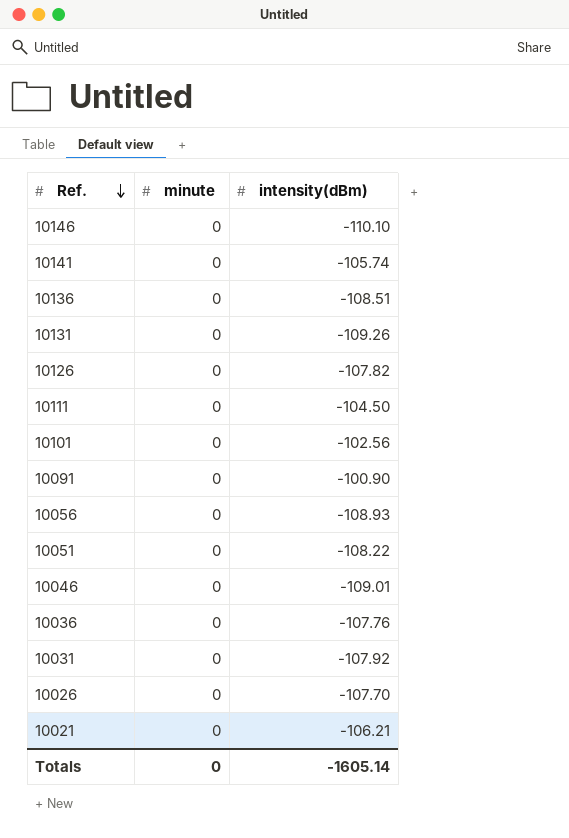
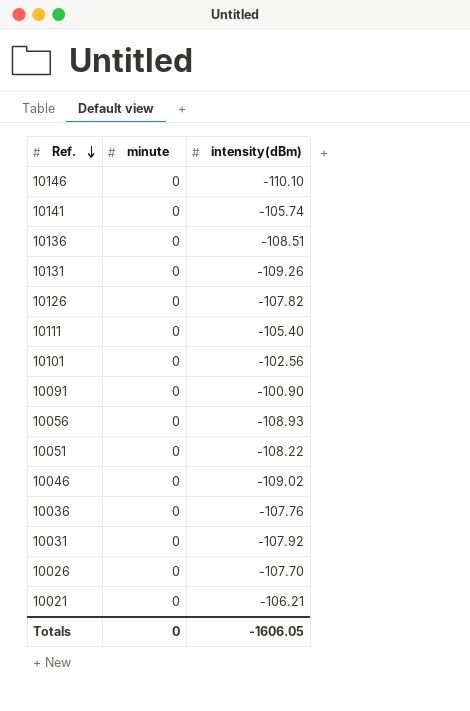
10111 | intensity(dBm): -104.50 -> -105.40
10046 | intensity(dBm): -109.01 -> -109.02
Totals | intensity(dBm): -1605.14 -> -1606.05

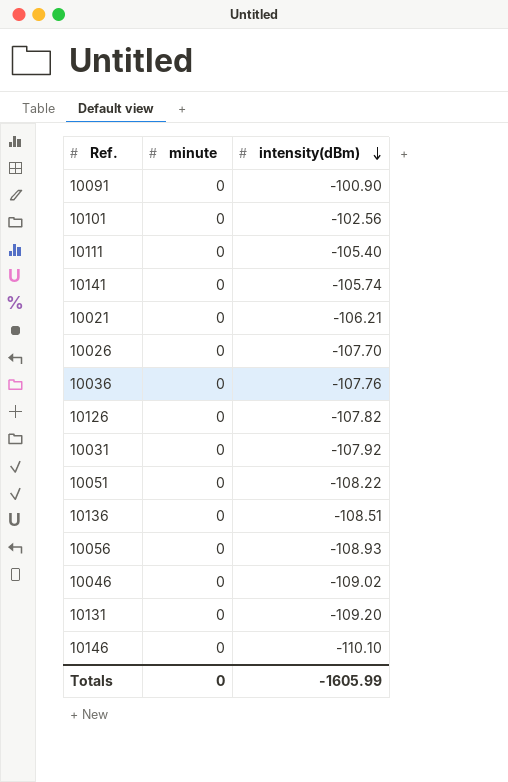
row order: Ref. descending -> intensity(dBm) descending
10131 | intensity(dBm): -109.26 -> -109.20
Totals | intensity(dBm): -1606.05 -> -1605.99

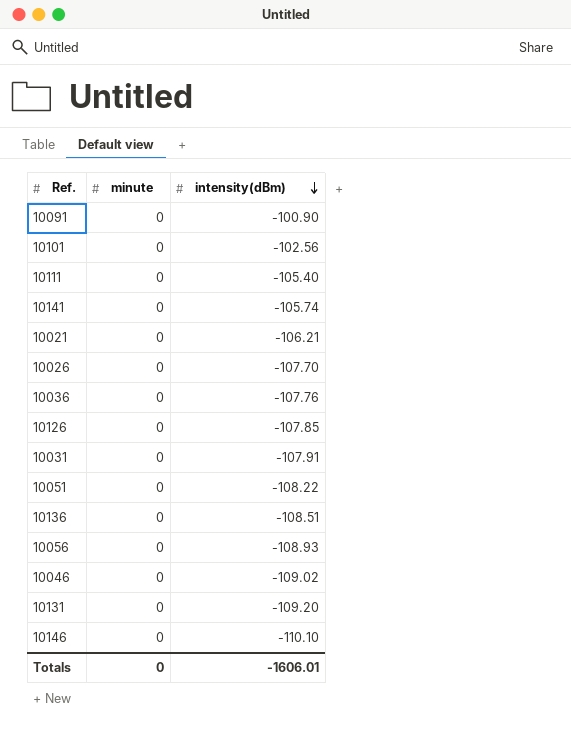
10126 | intensity(dBm): -107.82 -> -107.85
10031 | intensity(dBm): -107.92 -> -107.91
Totals | intensity(dBm): -1605.99 -> -1606.01

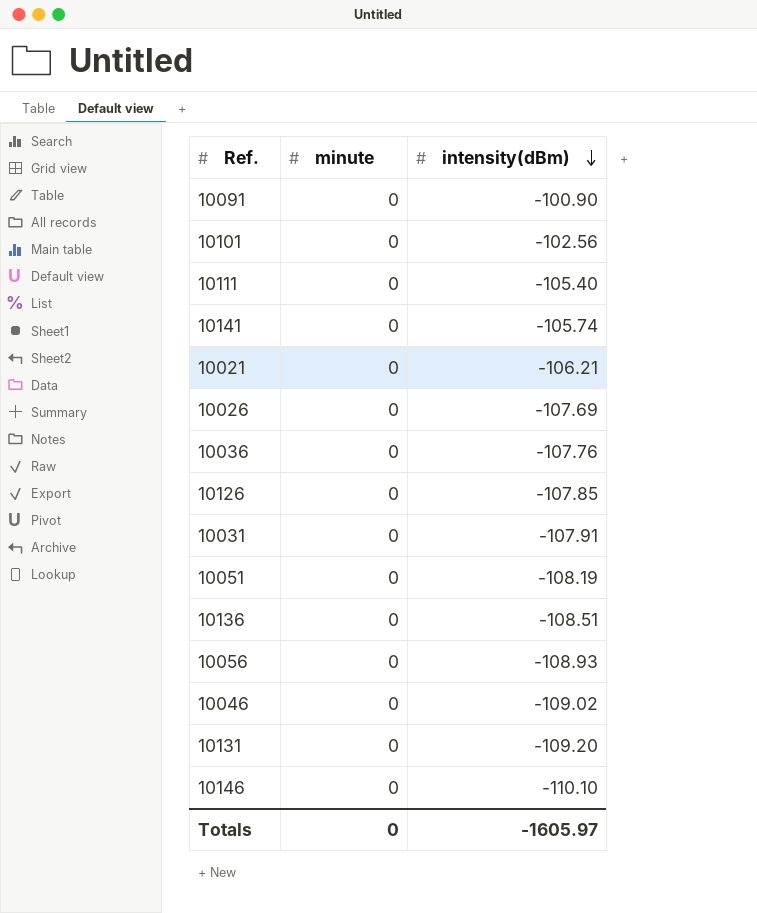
10026 | intensity(dBm): -107.70 -> -107.69
10051 | intensity(dBm): -108.22 -> -108.19
Totals | intensity(dBm): -1606.01 -> -1605.97

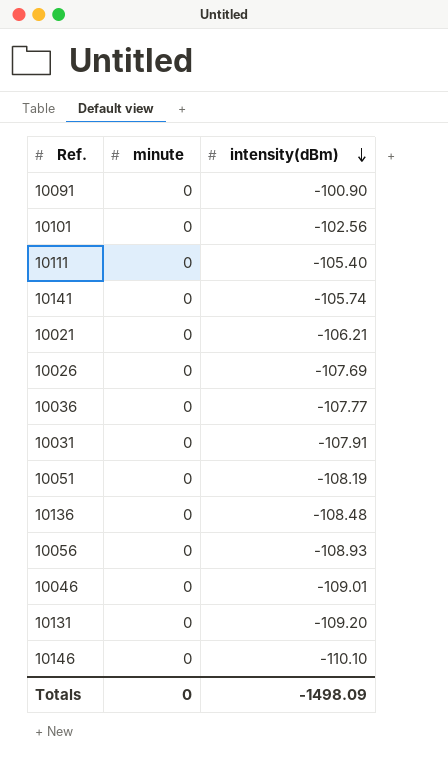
row 10126: 0 | -107.85 -> none
10036 | intensity(dBm): -107.76 -> -107.77
10136 | intensity(dBm): -108.51 -> -108.48
10046 | intensity(dBm): -109.02 -> -109.01
Totals | intensity(dBm): -1605.97 -> -1498.09

